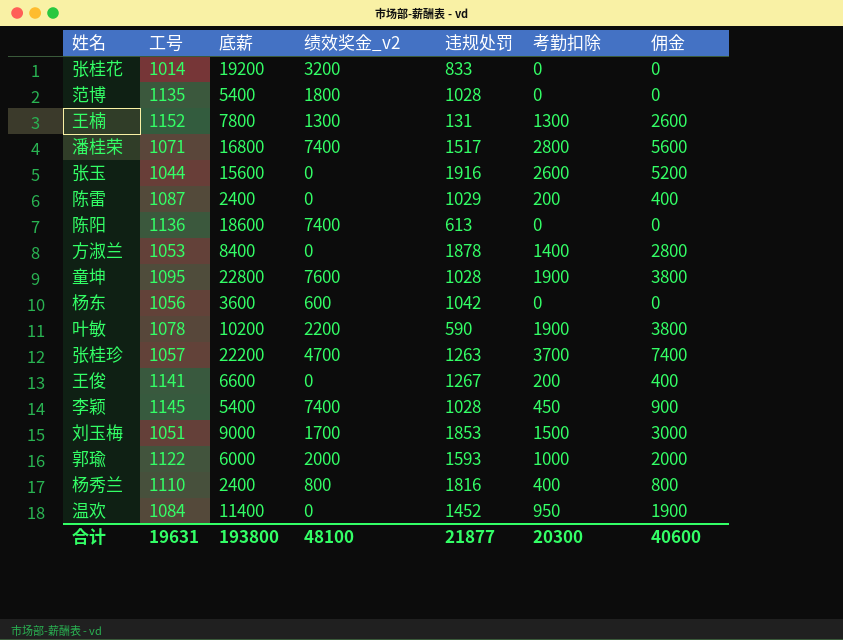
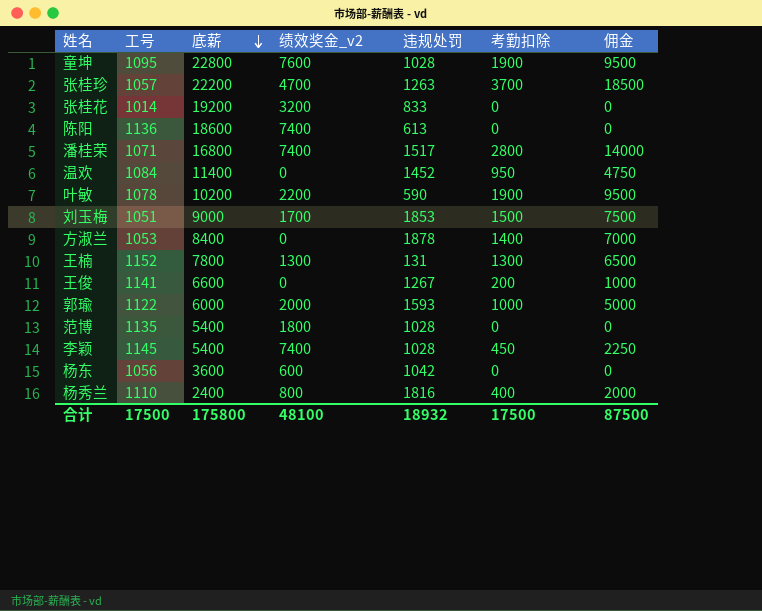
row order: none -> 底薪 descending
column 佣金 | formula: [考勤扣除] * 2 -> [考勤扣除] * 5
row 张玉: 1044 | 15600 | 0 | 1916 | 2600 | 5200 -> none
row 陈雷: 1087 | 2400 | 0 | 1029 | 200 | 400 -> none
合计 | 工号: 19631 -> 17500
合计 | 底薪: 193800 -> 175800
合计 | 违规处罚: 21877 -> 18932
合计 | 考勤扣除: 20300 -> 17500
合计 | 佣金: 40600 -> 87500

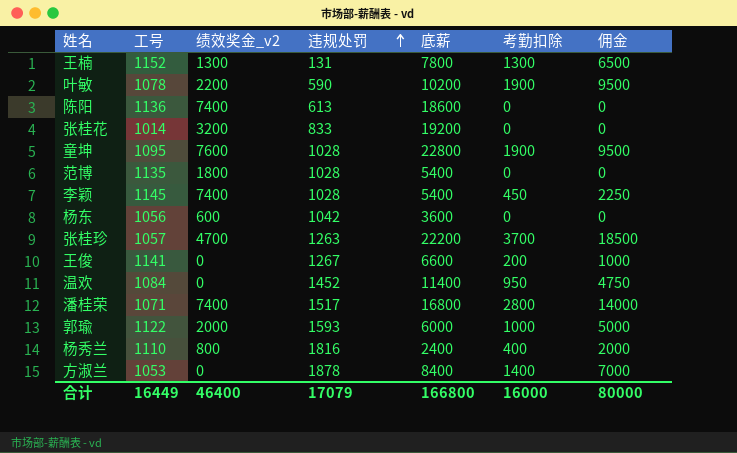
row order: 底薪 descending -> 违规处罚 ascending
column 底薪 | position: 3 -> 5
row 刘玉梅: 1051 | 9000 | 1700 | 1853 | 1500 | 7500 -> none
合计 | 工号: 17500 -> 16449
合计 | 绩效奖金_v2: 48100 -> 46400
合计 | 违规处罚: 18932 -> 17079
合计 | 底薪: 175800 -> 166800
合计 | 考勤扣除: 17500 -> 16000
合计 | 佣金: 87500 -> 80000

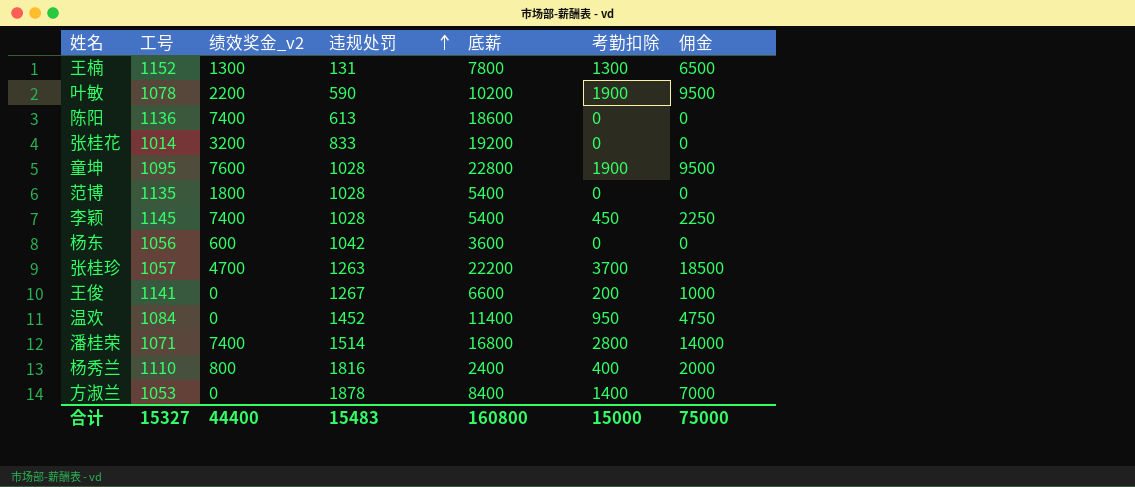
row 郭瑜: 1122 | 2000 | 1593 | 6000 | 1000 | 5000 -> none
潘桂荣 | 违规处罚: 1517 -> 1514
合计 | 工号: 16449 -> 15327
合计 | 绩效奖金_v2: 46400 -> 44400
合计 | 违规处罚: 17079 -> 15483
合计 | 底薪: 166800 -> 160800
合计 | 考勤扣除: 16000 -> 15000
合计 | 佣金: 80000 -> 75000

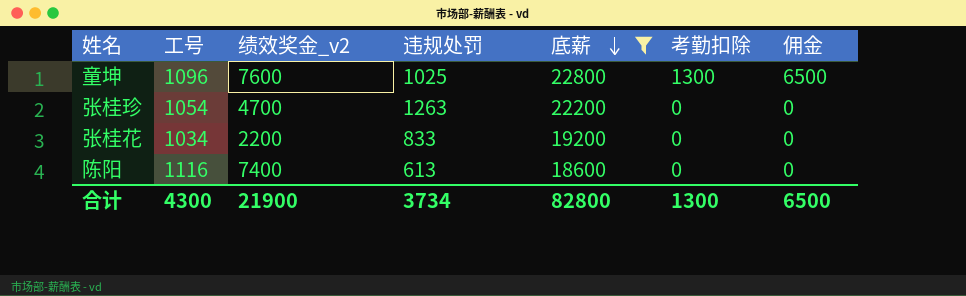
filter: none -> 底薪 >= 18600
row order: 违规处罚 ascending -> 底薪 descending
童坤 | 工号: 1095 -> 1096
童坤 | 违规处罚: 1028 -> 1025
童坤 | 考勤扣除: 1900 -> 1300
童坤 | 佣金: 9500 -> 6500
张桂珍 | 工号: 1057 -> 1054
张桂珍 | 考勤扣除: 3700 -> 0
张桂珍 | 佣金: 18500 -> 0
张桂花 | 工号: 1014 -> 1034
张桂花 | 绩效奖金_v2: 3200 -> 2200
陈阳 | 工号: 1136 -> 1116
合计 | 工号: 15327 -> 4300
合计 | 绩效奖金_v2: 44400 -> 21900
合计 | 违规处罚: 15483 -> 3734
合计 | 底薪: 160800 -> 82800
合计 | 考勤扣除: 15000 -> 1300
合计 | 佣金: 75000 -> 6500

